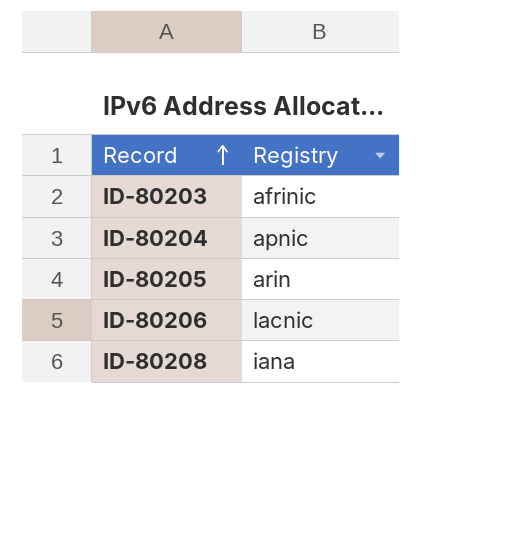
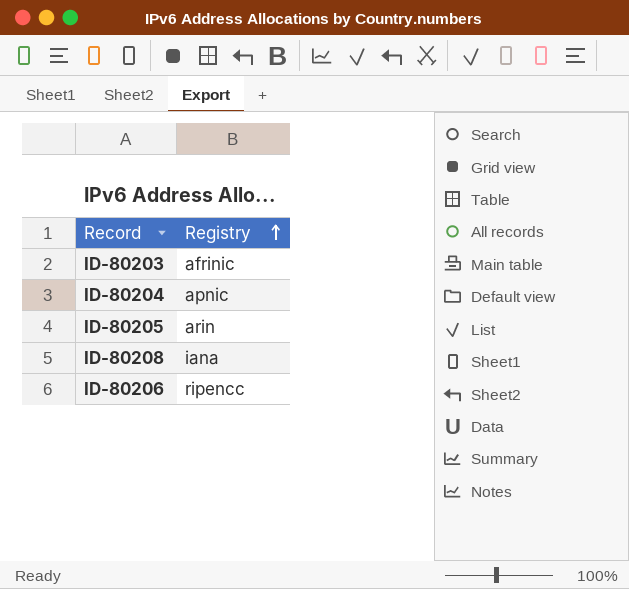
row order: Record ascending -> Registry ascending
ID-80206 | Registry: lacnic -> ripencc

